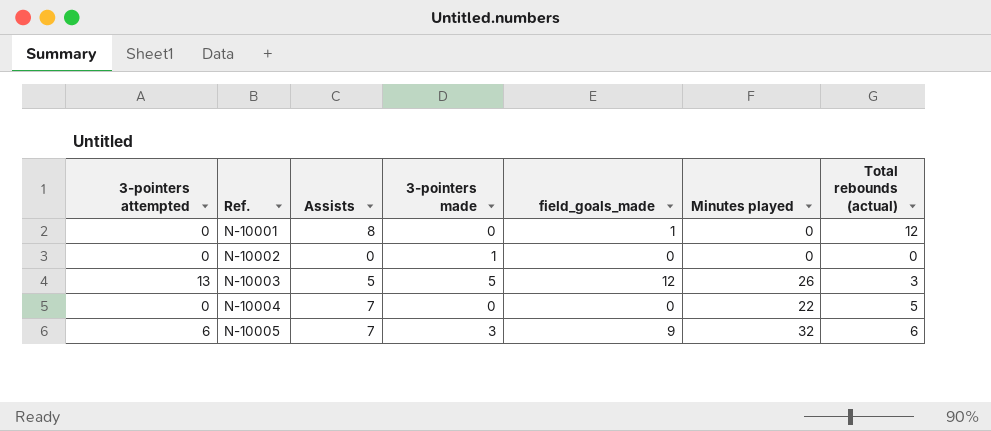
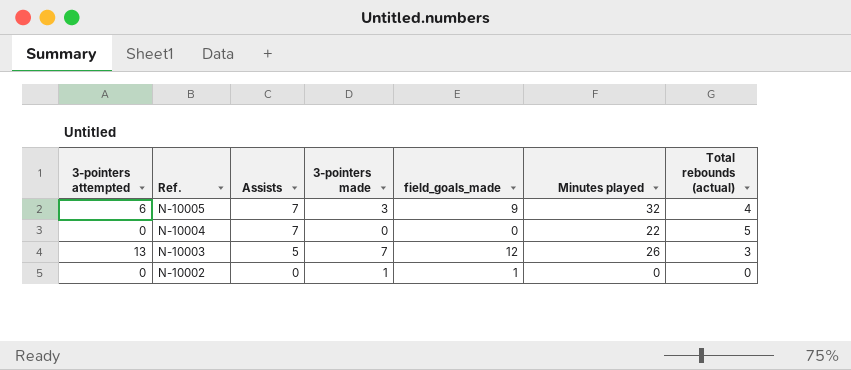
row order: Ref. ascending -> Ref. descending
row N-10001: 0 | 8 | 0 | 1 | 0 | 12 -> none
N-10005 | Total rebounds (actual): 6 -> 4
N-10003 | 3-pointers made: 5 -> 7
N-10002 | field_goals_made: 0 -> 1

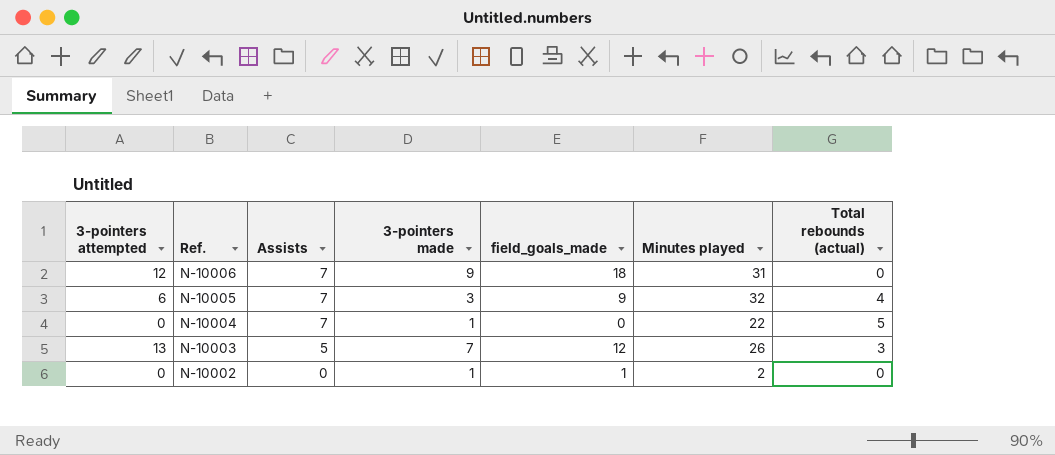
row N-10006: none -> 12 | 7 | 9 | 18 | 31 | 0
N-10004 | 3-pointers made: 0 -> 1
N-10002 | Minutes played: 0 -> 2

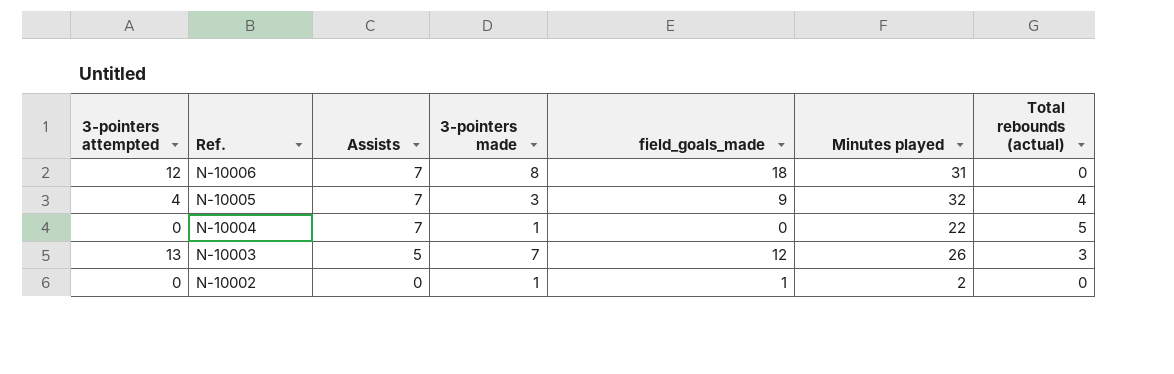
N-10006 | 3-pointers made: 9 -> 8
N-10005 | 3-pointers attempted: 6 -> 4

